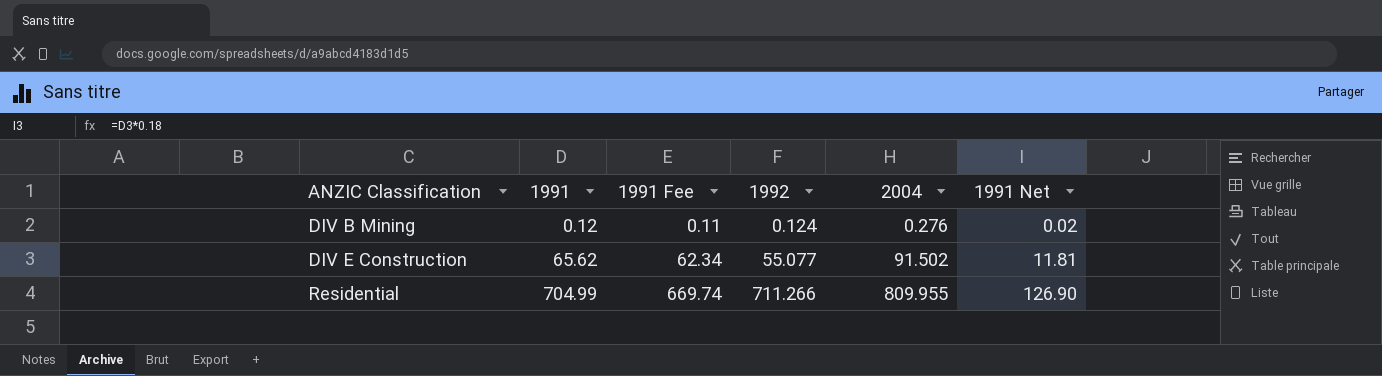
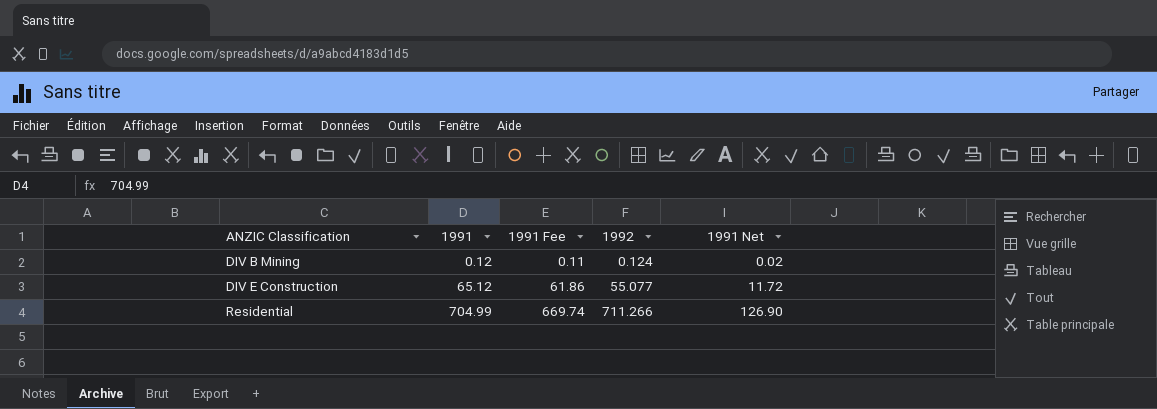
column 2004 | position: 5 -> none
DIV E Construction | 1991: 65.62 -> 65.12
DIV E Construction | 1991 Fee: 62.34 -> 61.86
DIV E Construction | 1991 Net: 11.81 -> 11.72

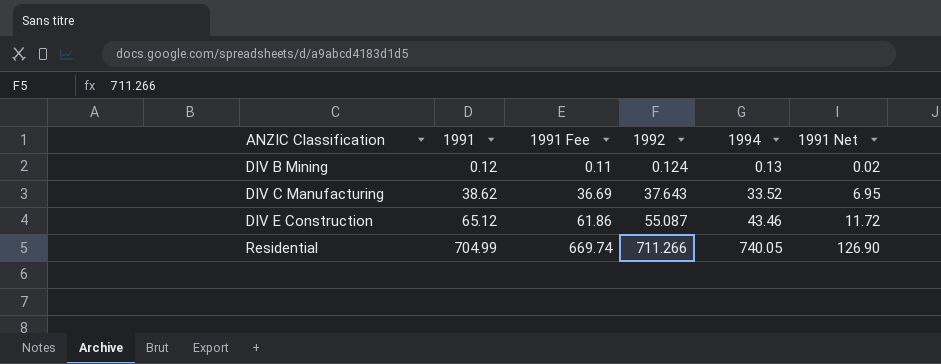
column 1994 | position: none -> 5
row DIV C Manufacturing: none -> 38.62 | 36.69 | 37.643 | 33.52 | 6.95
DIV E Construction | 1992: 55.077 -> 55.087

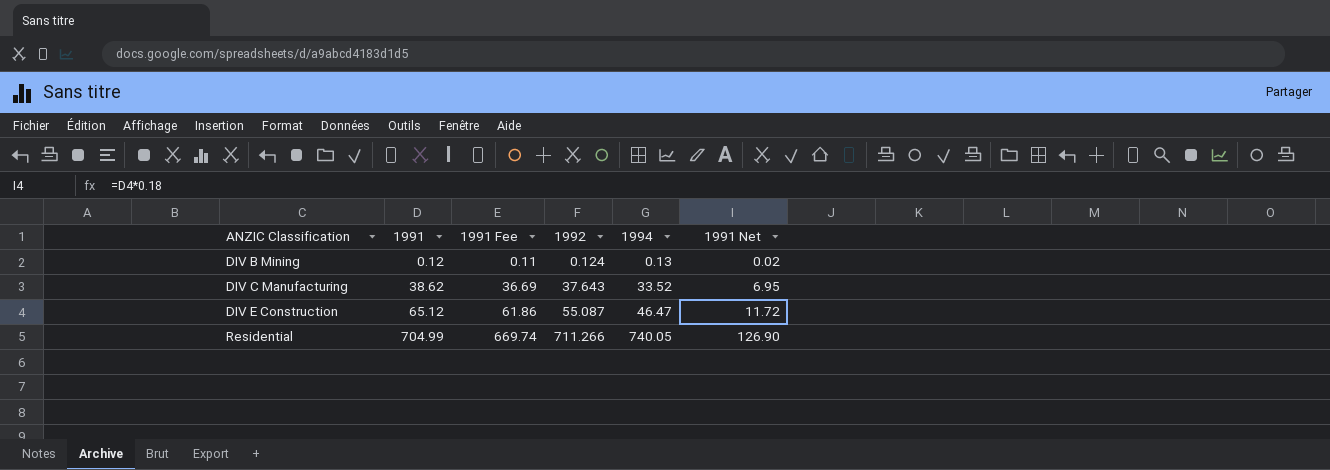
DIV E Construction | 1994: 43.46 -> 46.47

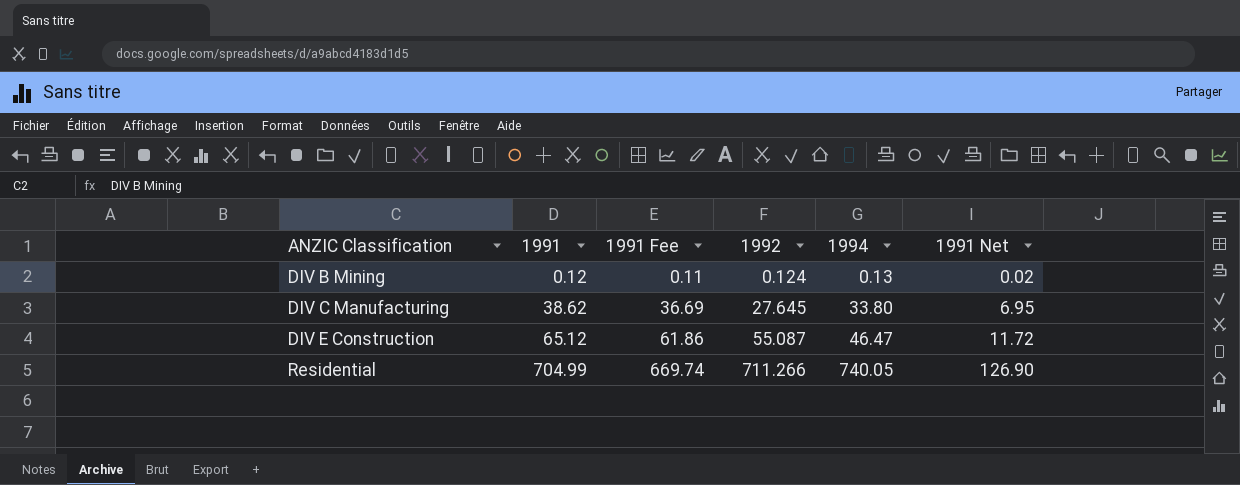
DIV C Manufacturing | 1992: 37.643 -> 27.645
DIV C Manufacturing | 1994: 33.52 -> 33.80

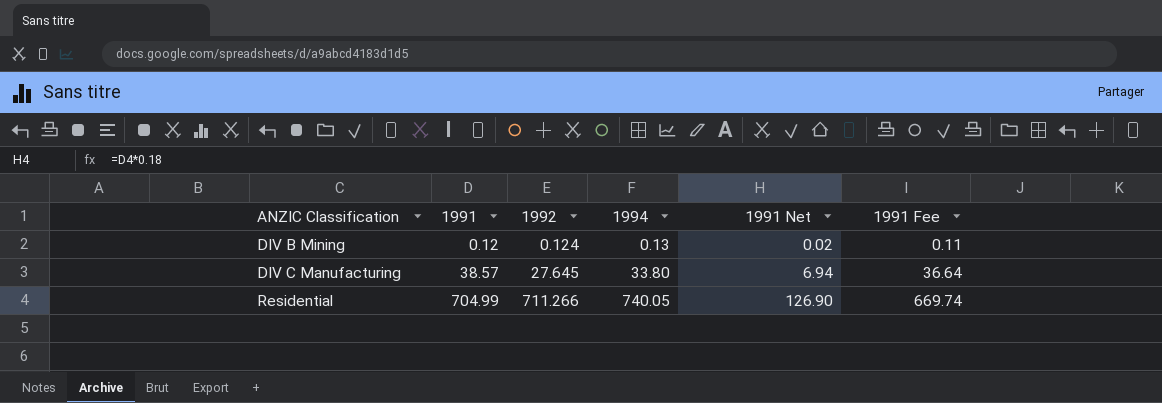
column 1991 Fee | position: 3 -> 6
row DIV E Construction: 65.12 | 61.86 | 55.087 | 46.47 | 11.72 -> none
DIV C Manufacturing | 1991: 38.62 -> 38.57
DIV C Manufacturing | 1991 Net: 6.95 -> 6.94
DIV C Manufacturing | 1991 Fee: 36.69 -> 36.64

